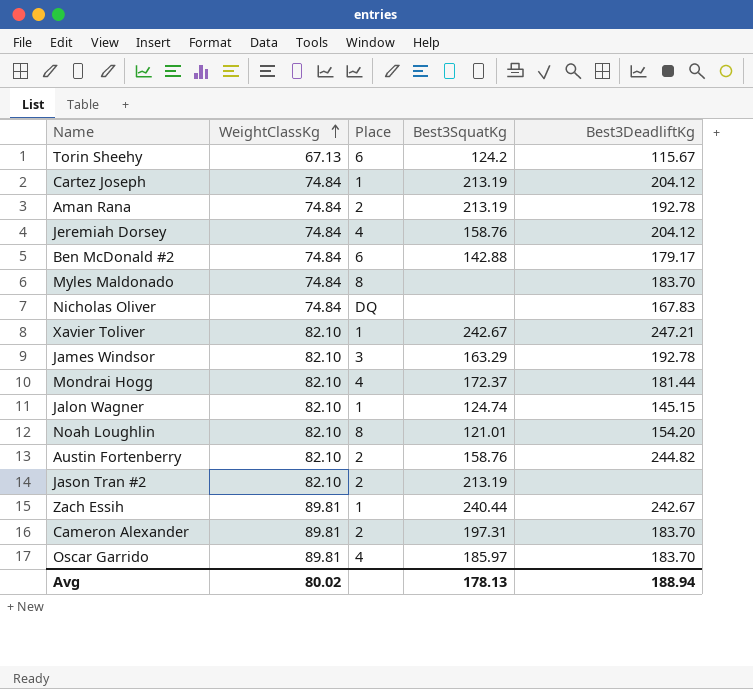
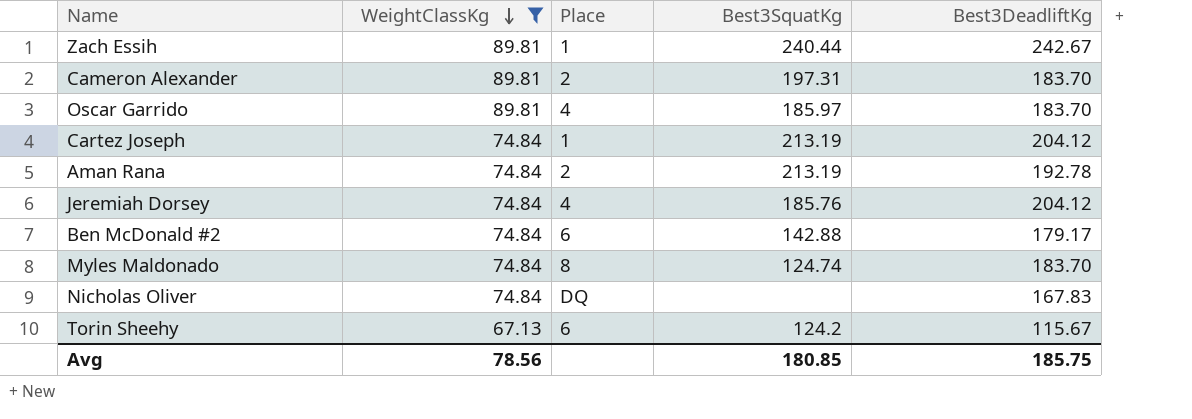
filter: none -> WeightClassKg != 82.10
row order: WeightClassKg ascending -> WeightClassKg descending
Jeremiah Dorsey | Best3SquatKg: 158.76 -> 185.76
Myles Maldonado | Best3SquatKg: none -> 124.74
Avg | WeightClassKg: 80.02 -> 78.56
Avg | Best3SquatKg: 178.13 -> 180.85
Avg | Best3DeadliftKg: 188.94 -> 185.75

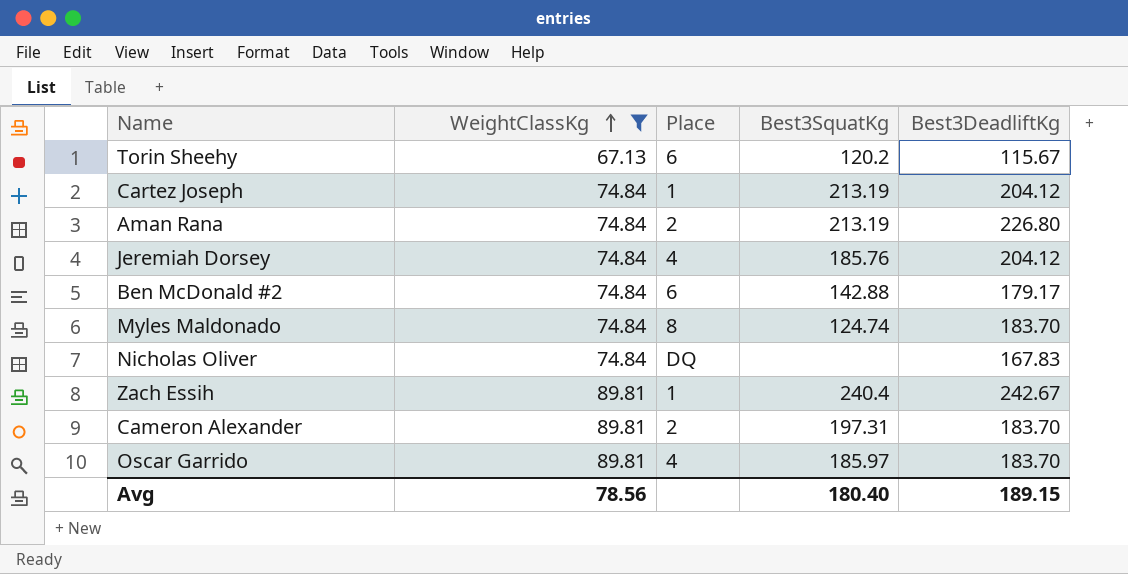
row order: WeightClassKg descending -> WeightClassKg ascending
Torin Sheehy | Best3SquatKg: 124.2 -> 120.2
Aman Rana | Best3DeadliftKg: 192.78 -> 226.80
Zach Essih | Best3SquatKg: 240.44 -> 240.4
Avg | Best3SquatKg: 180.85 -> 180.40
Avg | Best3DeadliftKg: 185.75 -> 189.15

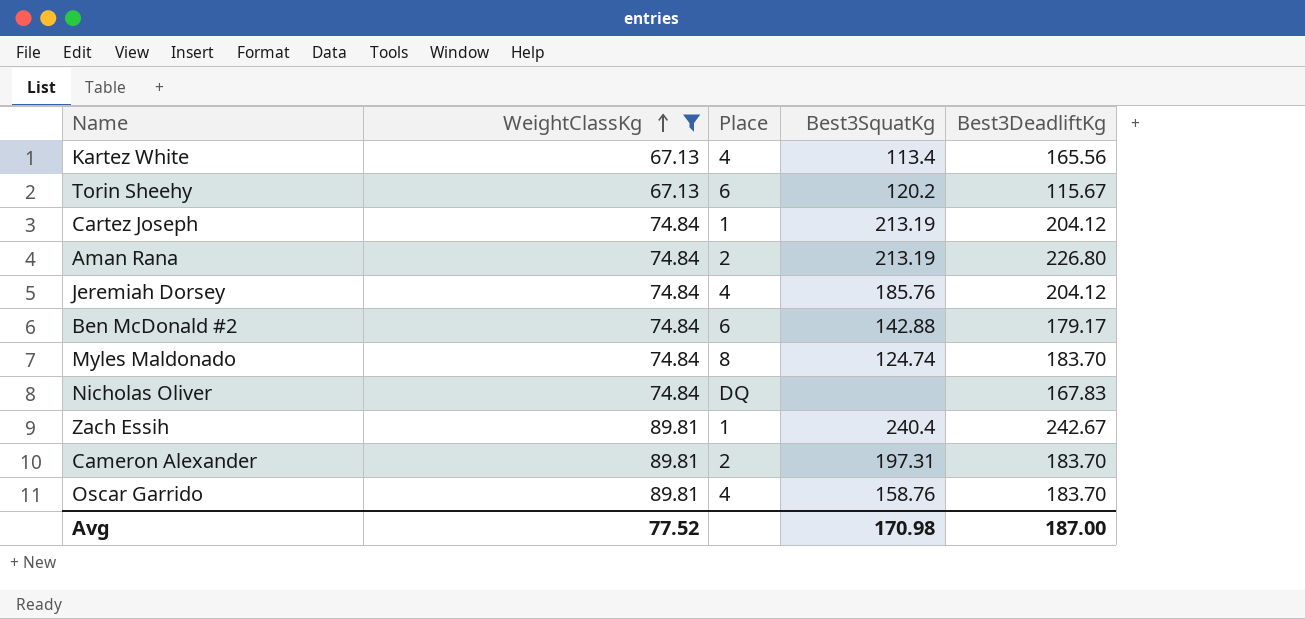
row Kartez White: none -> 67.13 | 4 | 113.4 | 165.56
Oscar Garrido | Best3SquatKg: 185.97 -> 158.76
Avg | WeightClassKg: 78.56 -> 77.52
Avg | Best3SquatKg: 180.40 -> 170.98
Avg | Best3DeadliftKg: 189.15 -> 187.00

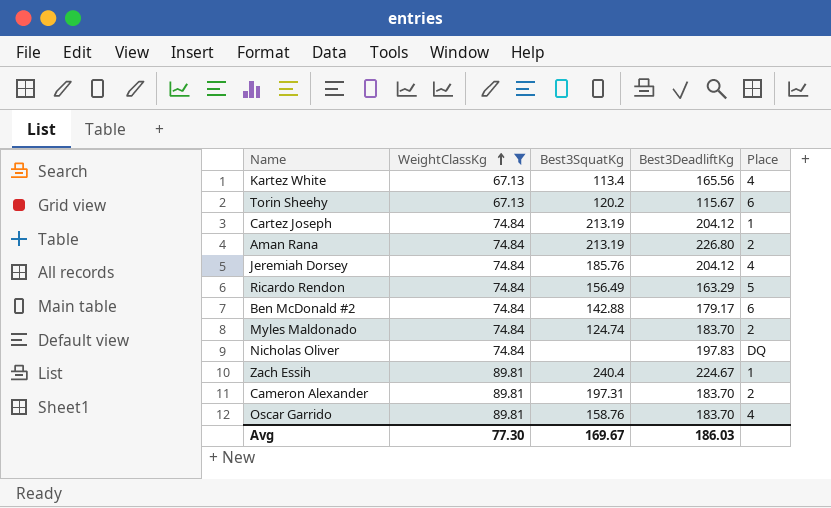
column Place | position: 3 -> 5
row Ricardo Rendon: none -> 74.84 | 156.49 | 163.29 | 5
Myles Maldonado | Place: 8 -> 2
Nicholas Oliver | Best3DeadliftKg: 167.83 -> 197.83
Zach Essih | Best3DeadliftKg: 242.67 -> 224.67
Avg | WeightClassKg: 77.52 -> 77.30
Avg | Best3SquatKg: 170.98 -> 169.67
Avg | Best3DeadliftKg: 187.00 -> 186.03

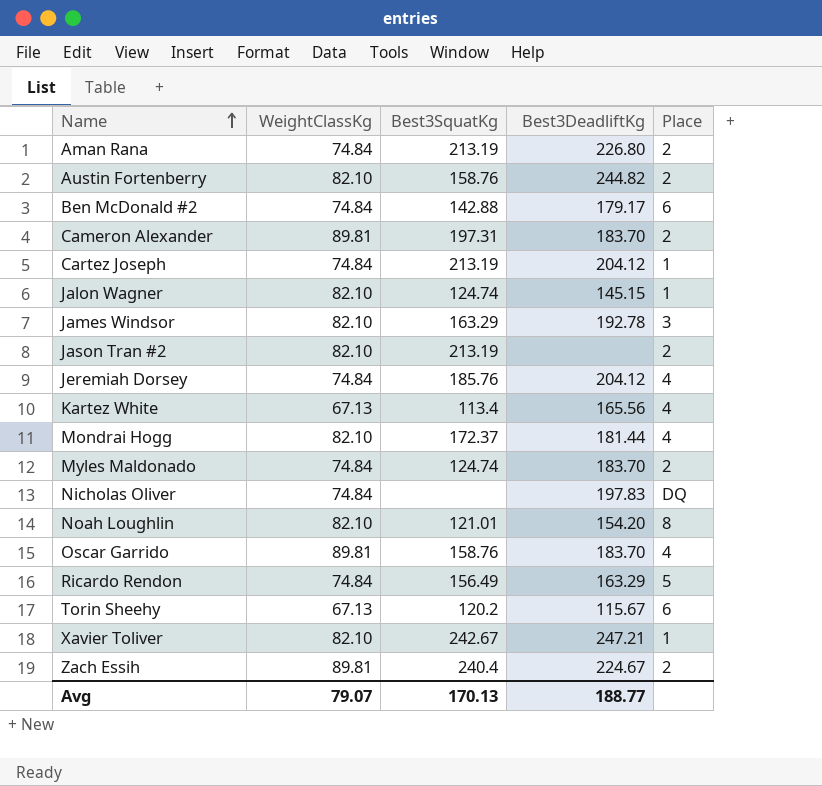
filter: WeightClassKg != 82.10 -> none
row order: WeightClassKg ascending -> Name ascending
Zach Essih | Place: 1 -> 2
Avg | WeightClassKg: 77.30 -> 79.07
Avg | Best3SquatKg: 169.67 -> 170.13
Avg | Best3DeadliftKg: 186.03 -> 188.77

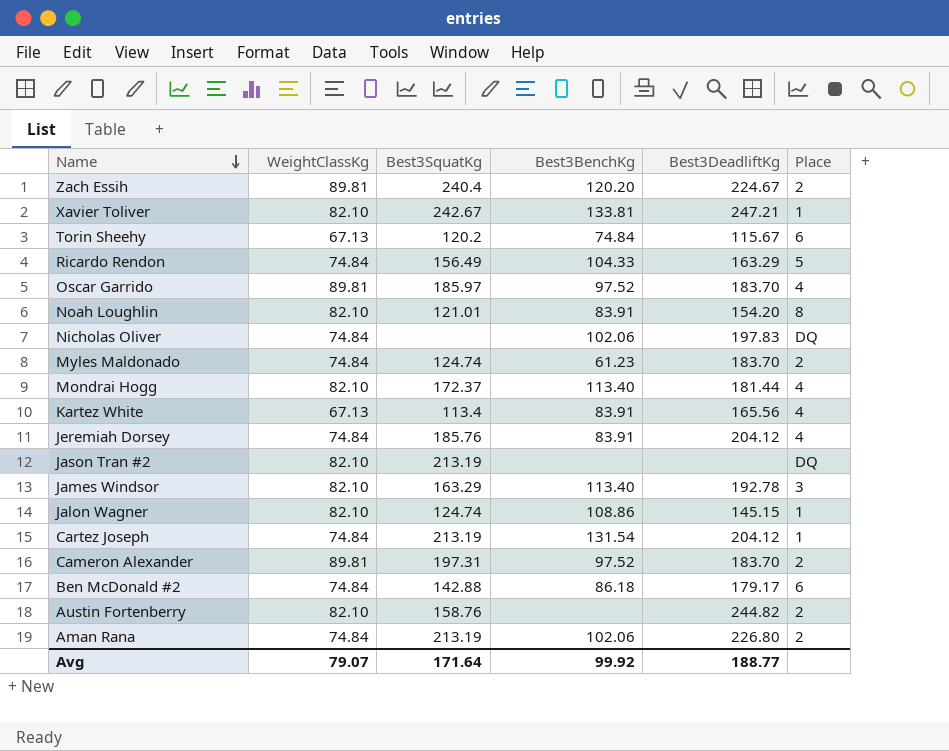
row order: Name ascending -> Name descending
column Best3BenchKg | position: none -> 4
Oscar Garrido | Best3SquatKg: 158.76 -> 185.97
Jason Tran #2 | Place: 2 -> DQ
Avg | Best3SquatKg: 170.13 -> 171.64

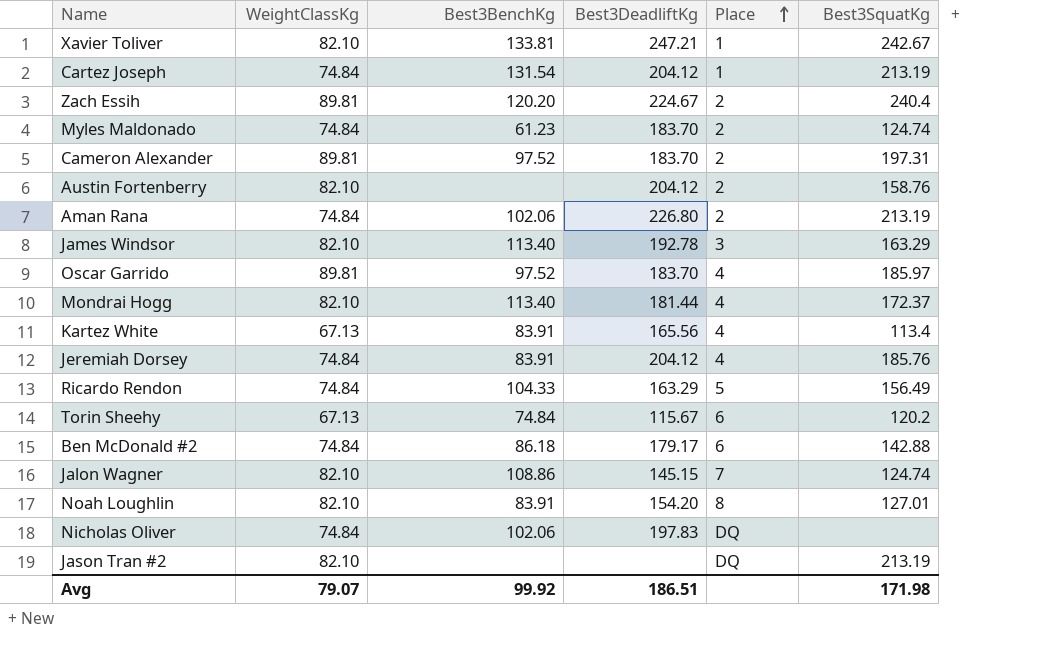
row order: Name descending -> Place ascending
column Best3SquatKg | position: 3 -> 6
Austin Fortenberry | Best3DeadliftKg: 244.82 -> 204.12
Jalon Wagner | Place: 1 -> 7
Noah Loughlin | Best3SquatKg: 121.01 -> 127.01
Avg | Best3DeadliftKg: 188.77 -> 186.51
Avg | Best3SquatKg: 171.64 -> 171.98

